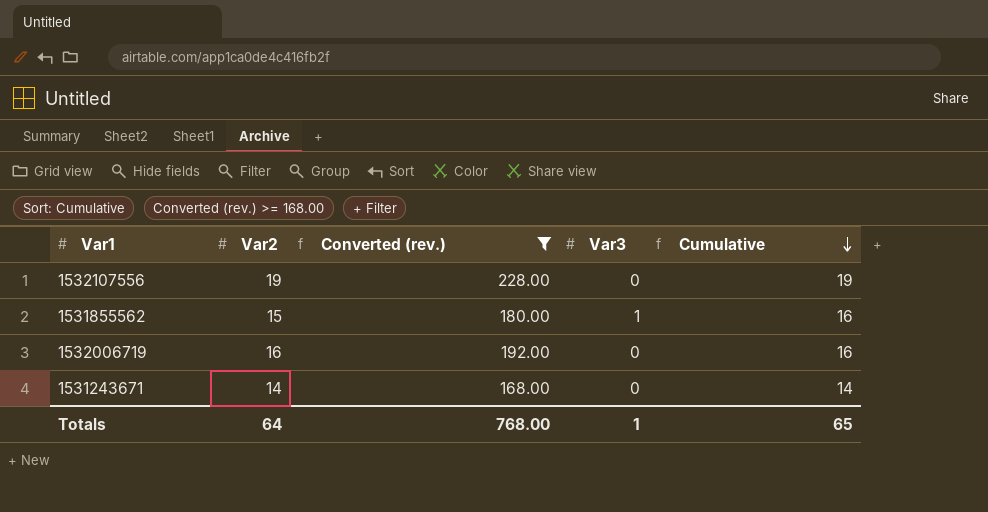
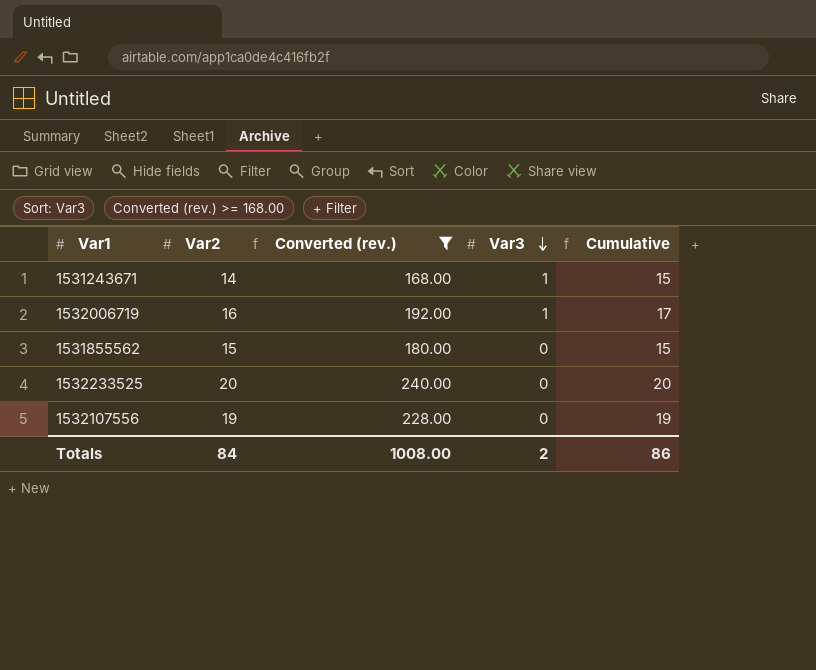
row order: Cumulative descending -> Var3 descending
1531243671 | Var3: 0 -> 1
1531243671 | Cumulative: 14 -> 15
1532006719 | Var3: 0 -> 1
1532006719 | Cumulative: 16 -> 17
1531855562 | Var3: 1 -> 0
1531855562 | Cumulative: 16 -> 15
row 1532233525: none -> 20 | 240.00 | 0 | 20
Totals | Var2: 64 -> 84
Totals | Converted (rev.): 768.00 -> 1008.00
Totals | Var3: 1 -> 2
Totals | Cumulative: 65 -> 86

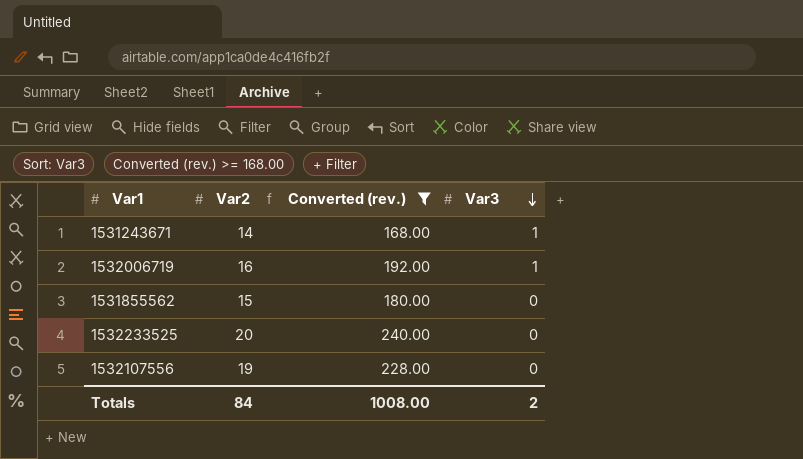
column Cumulative | formula: [Var2] + [Var3] -> none

